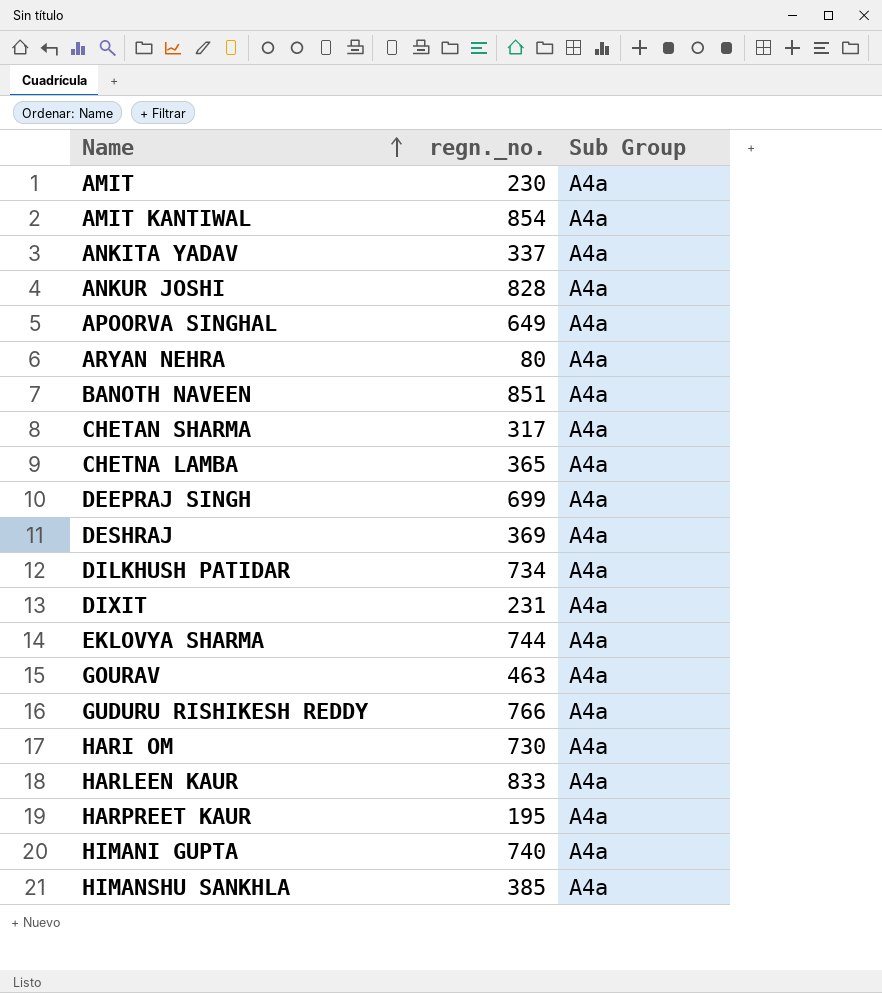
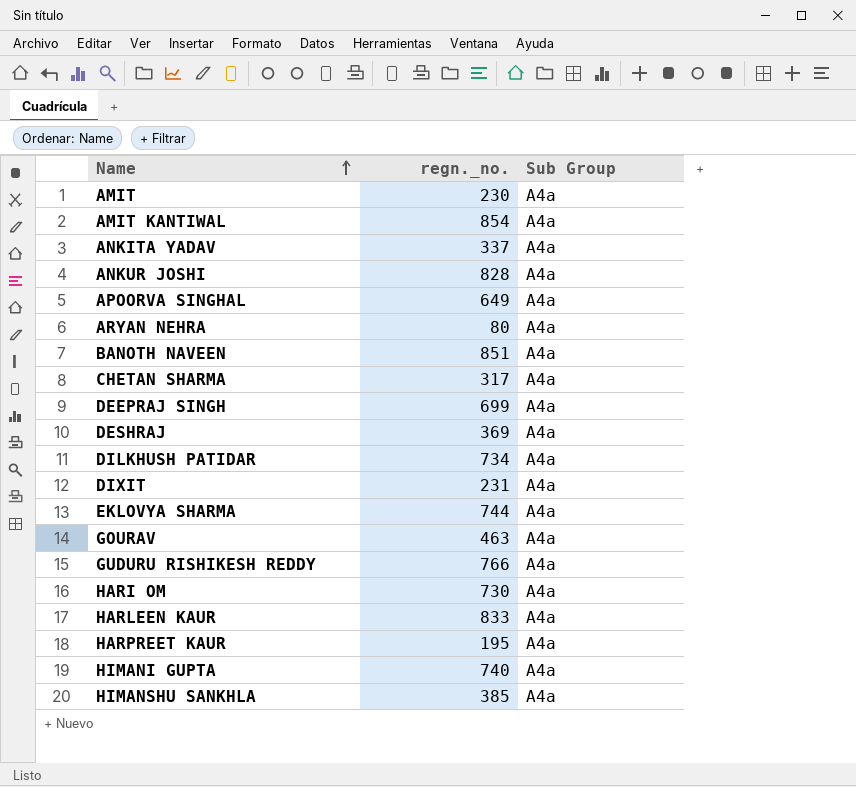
row CHETNA LAMBA: 365 | A4a -> none

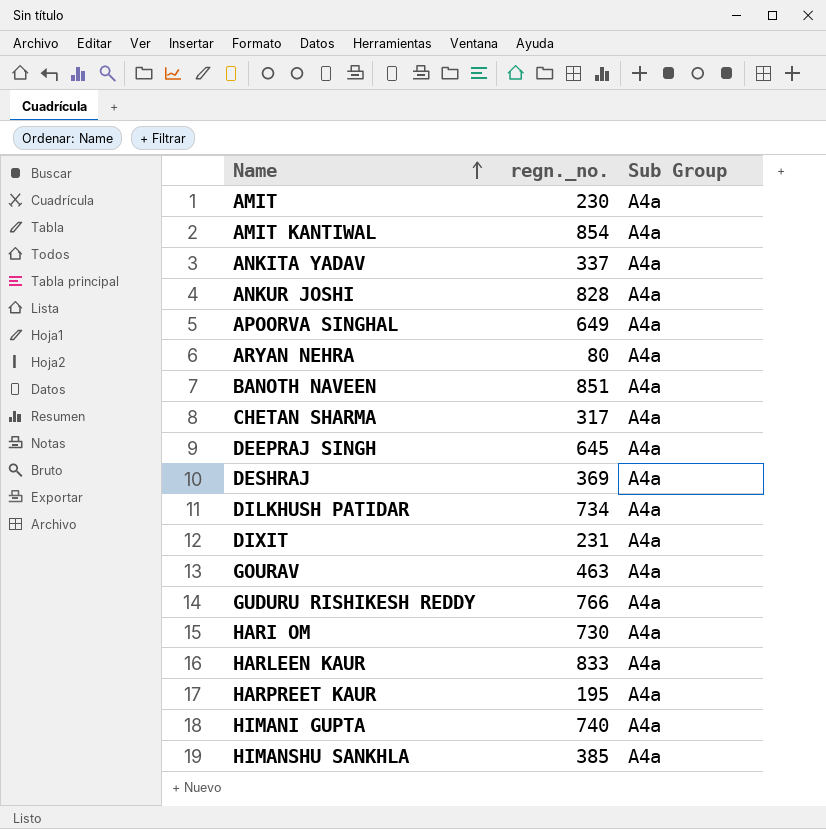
row EKLOVYA SHARMA: 744 | A4a -> none
DEEPRAJ SINGH | regn._no.: 699 -> 645

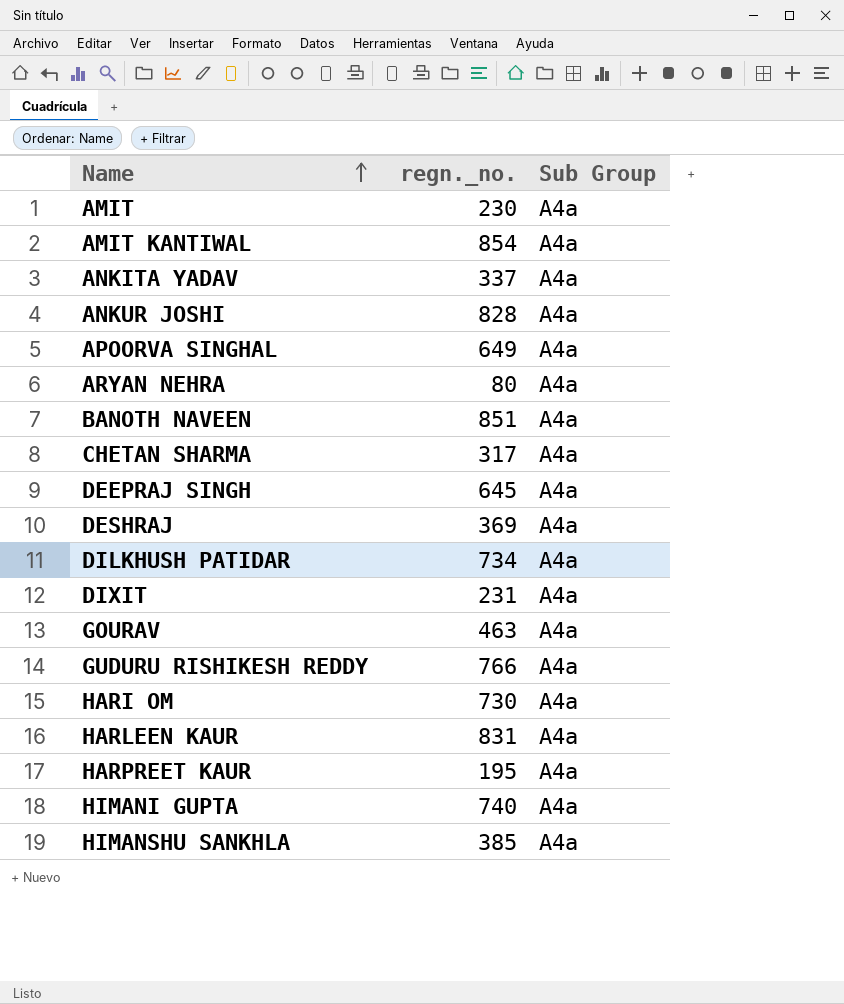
HARLEEN KAUR | regn._no.: 833 -> 831

